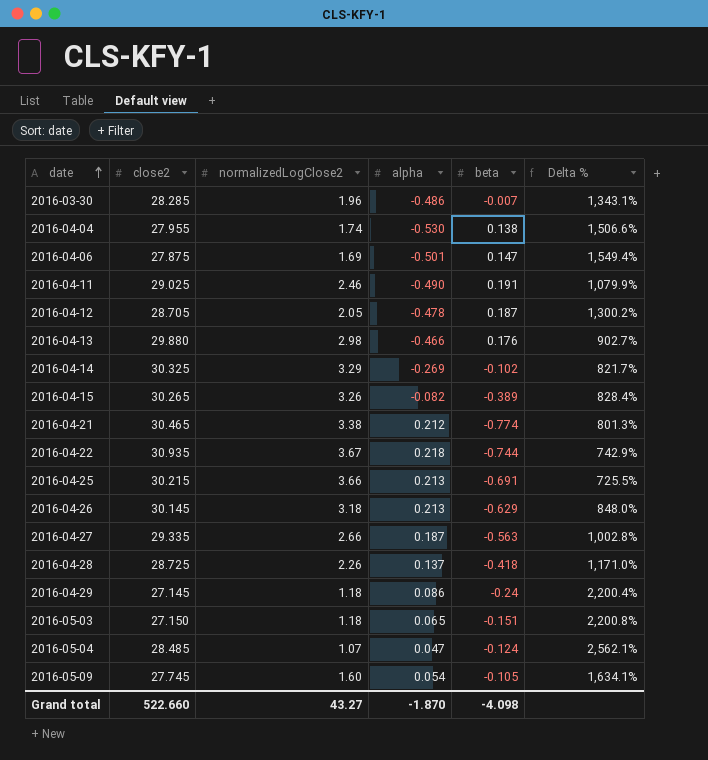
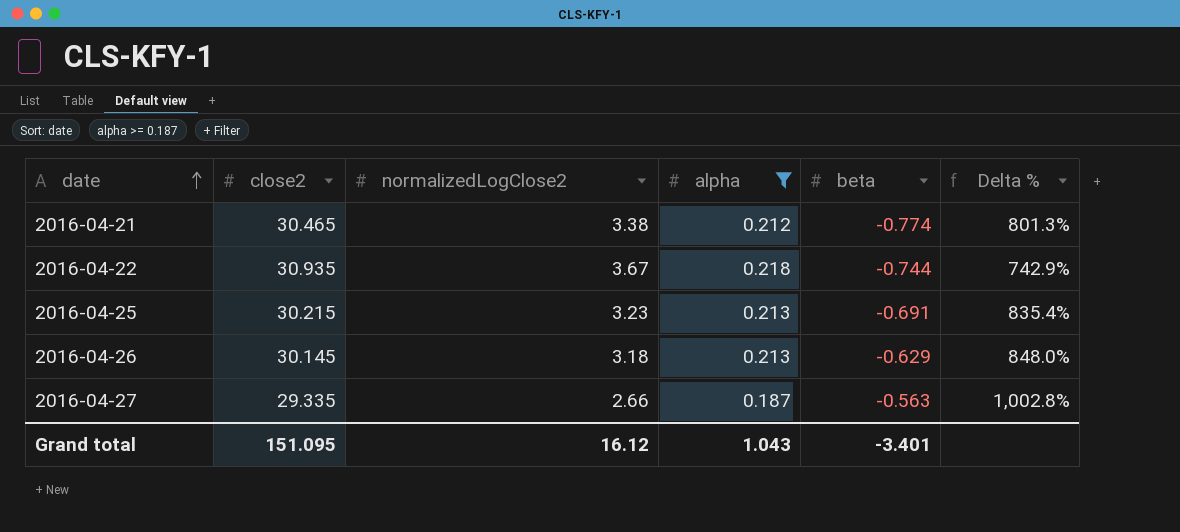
filter: none -> alpha >= 0.187
2016-04-25 | normalizedLogClose2: 3.66 -> 3.23
2016-04-25 | Delta %: 725.5% -> 835.4%
Grand total | close2: 522.660 -> 151.095
Grand total | normalizedLogClose2: 43.27 -> 16.12
Grand total | alpha: -1.870 -> 1.043
Grand total | beta: -4.098 -> -3.401

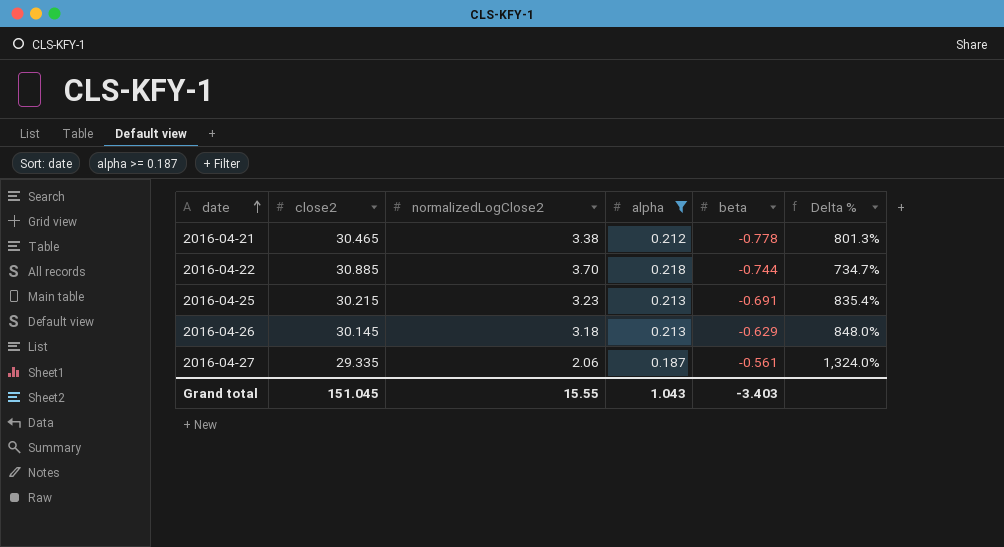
2016-04-21 | beta: -0.774 -> -0.778
2016-04-22 | close2: 30.935 -> 30.885
2016-04-22 | normalizedLogClose2: 3.67 -> 3.70
2016-04-22 | Delta %: 742.9% -> 734.7%
2016-04-27 | normalizedLogClose2: 2.66 -> 2.06
2016-04-27 | beta: -0.563 -> -0.561
2016-04-27 | Delta %: 1,002.8% -> 1,324.0%
Grand total | close2: 151.095 -> 151.045
Grand total | normalizedLogClose2: 16.12 -> 15.55
Grand total | beta: -3.401 -> -3.403

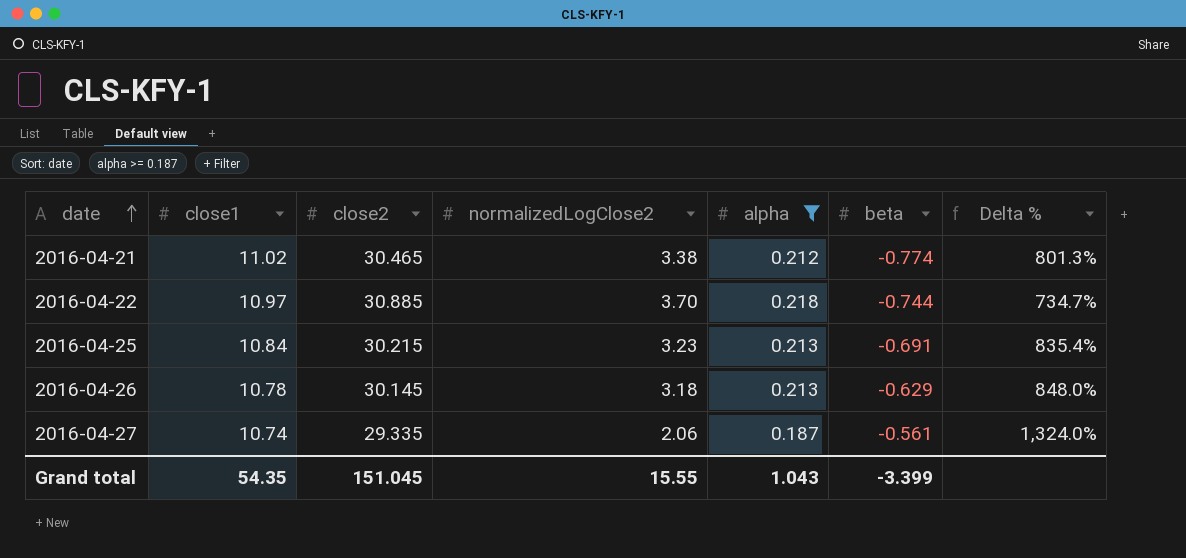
column close1 | position: none -> 2
2016-04-21 | beta: -0.778 -> -0.774
Grand total | beta: -3.403 -> -3.399

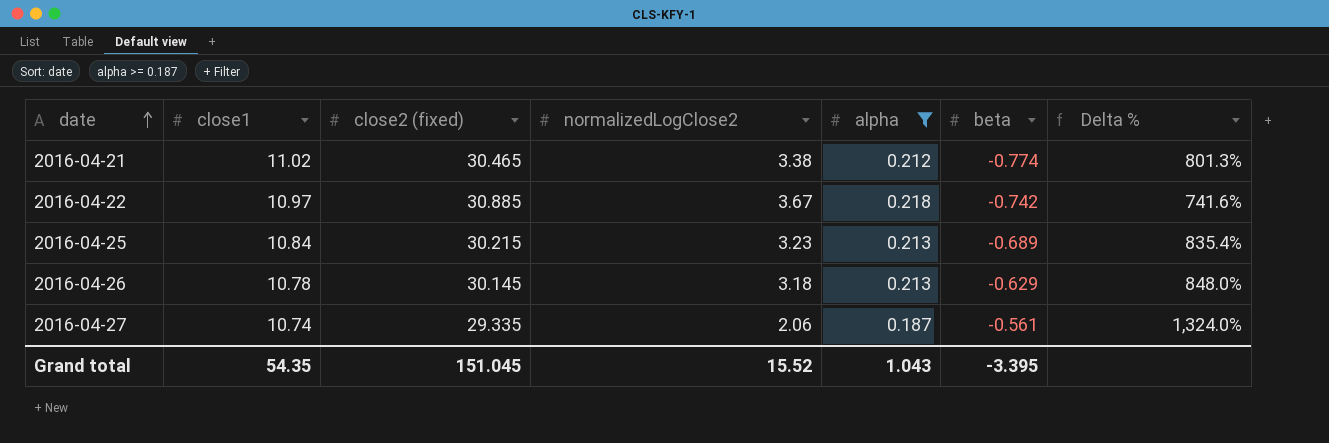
column name: close2 -> close2 (fixed)
2016-04-22 | normalizedLogClose2: 3.70 -> 3.67
2016-04-22 | beta: -0.744 -> -0.742
2016-04-22 | Delta %: 734.7% -> 741.6%
2016-04-25 | beta: -0.691 -> -0.689
Grand total | normalizedLogClose2: 15.55 -> 15.52
Grand total | beta: -3.399 -> -3.395

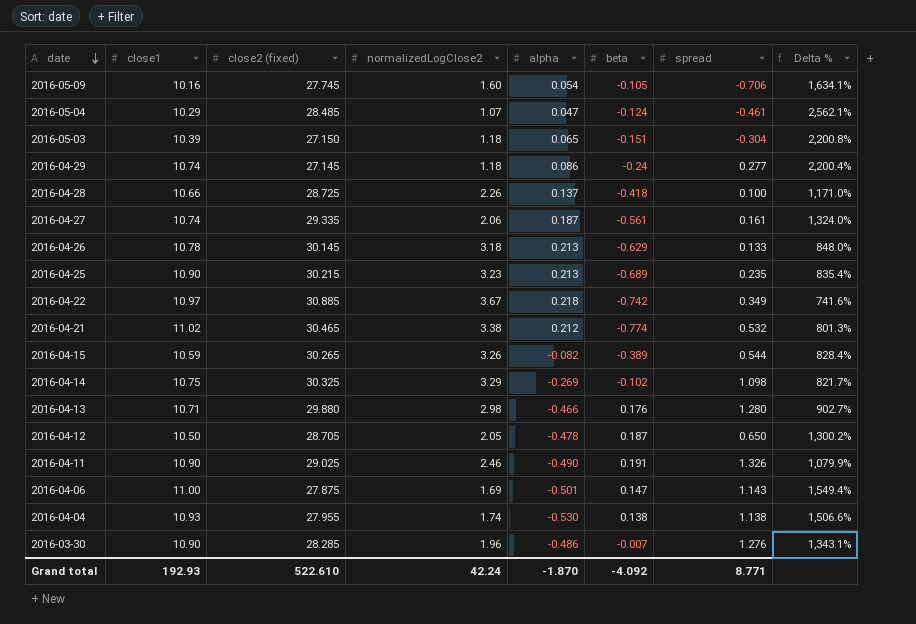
filter: alpha >= 0.187 -> none
row order: date ascending -> date descending
column spread | position: none -> 7
2016-04-25 | close1: 10.84 -> 10.90
Grand total | close1: 54.35 -> 192.93
Grand total | close2 (fixed): 151.045 -> 522.610
Grand total | normalizedLogClose2: 15.52 -> 42.24
Grand total | alpha: 1.043 -> -1.870
Grand total | beta: -3.395 -> -4.092

